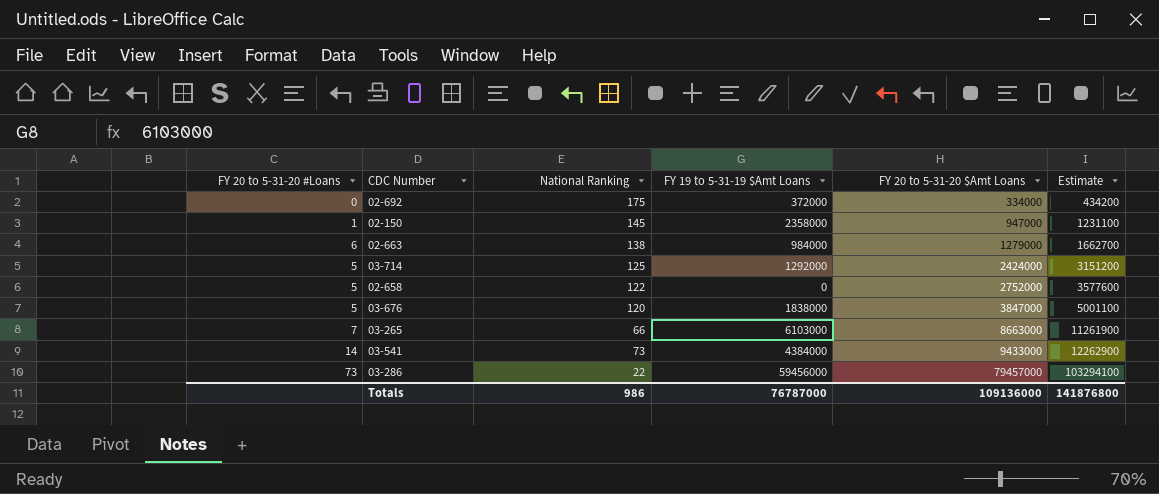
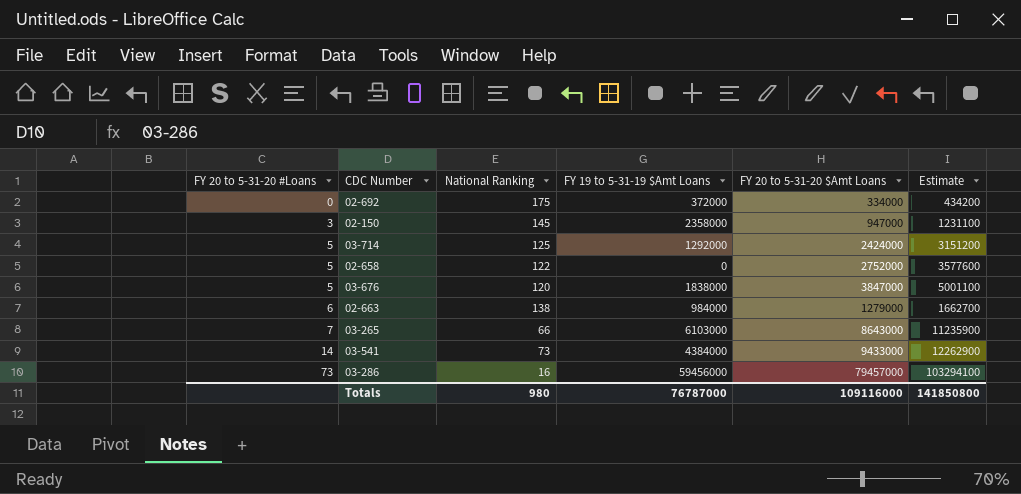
row order: FY 20 to 5-31-20 $Amt Loans ascending -> FY 20 to 5-31-20 #Loans ascending
02-150 | FY 20 to 5-31-20 #Loans: 1 -> 3
03-265 | FY 20 to 5-31-20 $Amt Loans: 8663000 -> 8643000
03-265 | Estimate: 11261900 -> 11235900
03-286 | National Ranking: 22 -> 16
Totals | National Ranking: 986 -> 980
Totals | FY 20 to 5-31-20 $Amt Loans: 109136000 -> 109116000
Totals | Estimate: 141876800 -> 141850800

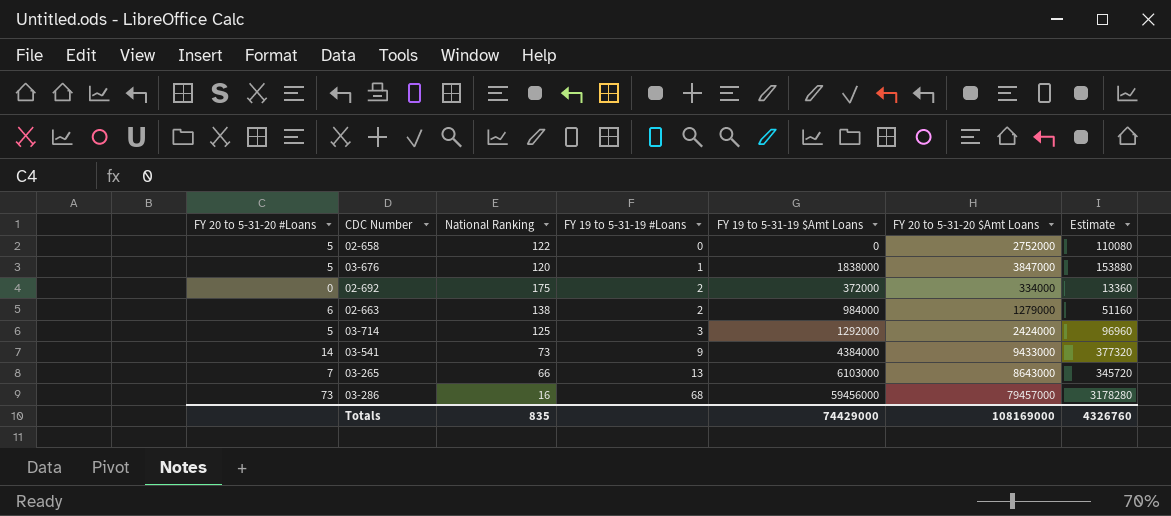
row order: FY 20 to 5-31-20 #Loans ascending -> FY 19 to 5-31-19 #Loans ascending
column FY 19 to 5-31-19 #Loans | position: none -> 4
column Estimate | formula: [FY 20 to 5-31-20 $Amt Loans] * 1.3 -> [FY 20 to 5-31-20 $Amt Loans] * 0.04
row 02-150: 3 | 145 | 2358000 | 947000 | 1231100 -> none
Totals | National Ranking: 980 -> 835
Totals | FY 19 to 5-31-19 $Amt Loans: 76787000 -> 74429000
Totals | FY 20 to 5-31-20 $Amt Loans: 109116000 -> 108169000
Totals | Estimate: 141850800 -> 4326760

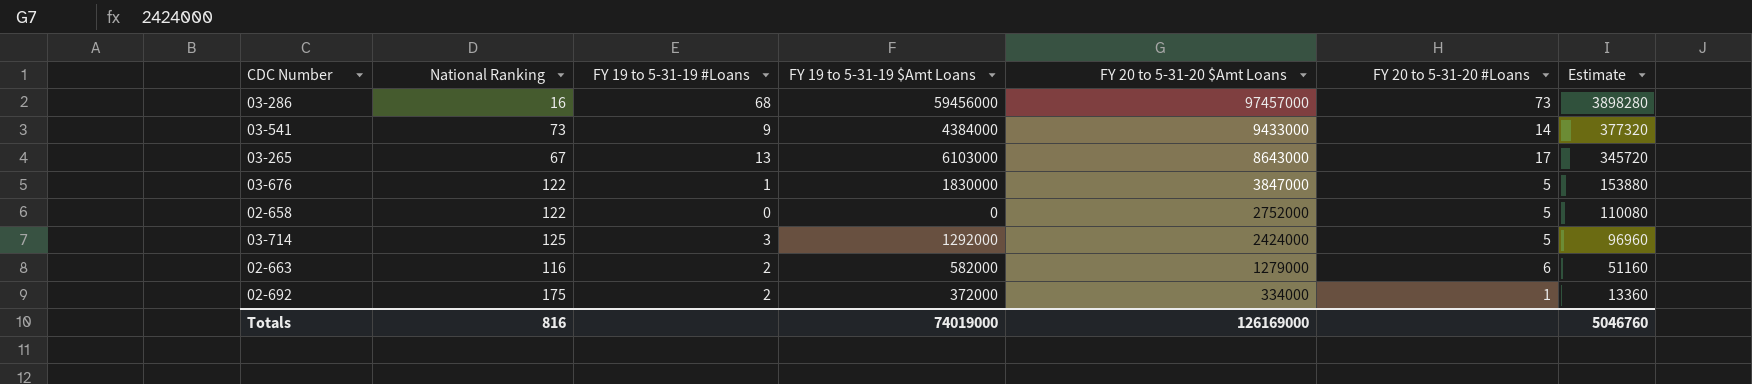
row order: FY 19 to 5-31-19 #Loans ascending -> FY 20 to 5-31-20 $Amt Loans descending
column FY 20 to 5-31-20 #Loans | position: 1 -> 6
03-286 | FY 20 to 5-31-20 $Amt Loans: 79457000 -> 97457000
03-286 | Estimate: 3178280 -> 3898280
03-265 | National Ranking: 66 -> 67
03-265 | FY 20 to 5-31-20 #Loans: 7 -> 17
03-676 | National Ranking: 120 -> 122
03-676 | FY 19 to 5-31-19 $Amt Loans: 1838000 -> 1830000
02-663 | National Ranking: 138 -> 116
02-663 | FY 19 to 5-31-19 $Amt Loans: 984000 -> 582000
02-692 | FY 20 to 5-31-20 #Loans: 0 -> 1
Totals | National Ranking: 835 -> 816
Totals | FY 19 to 5-31-19 $Amt Loans: 74429000 -> 74019000
Totals | FY 20 to 5-31-20 $Amt Loans: 108169000 -> 126169000
Totals | Estimate: 4326760 -> 5046760

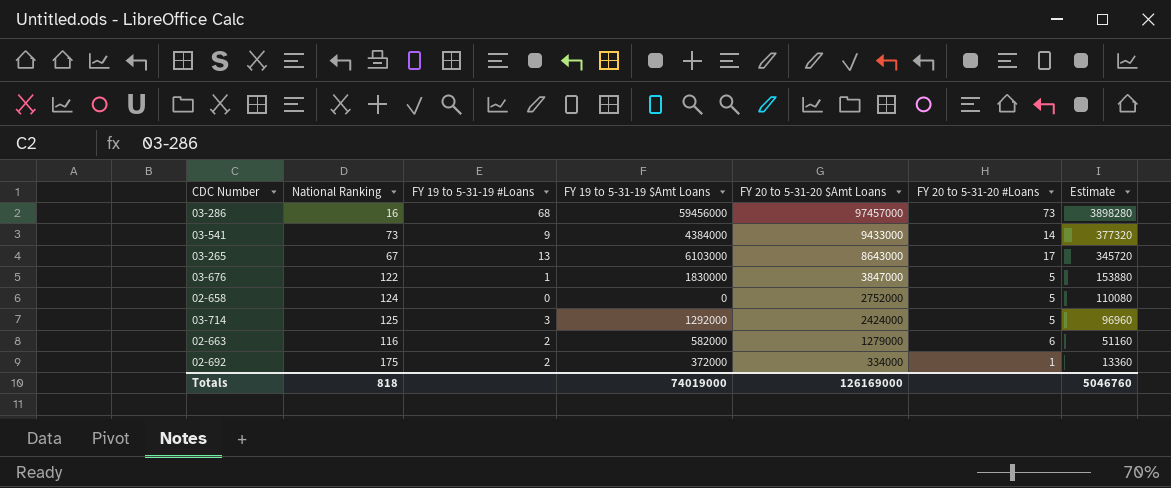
02-658 | National Ranking: 122 -> 124
Totals | National Ranking: 816 -> 818

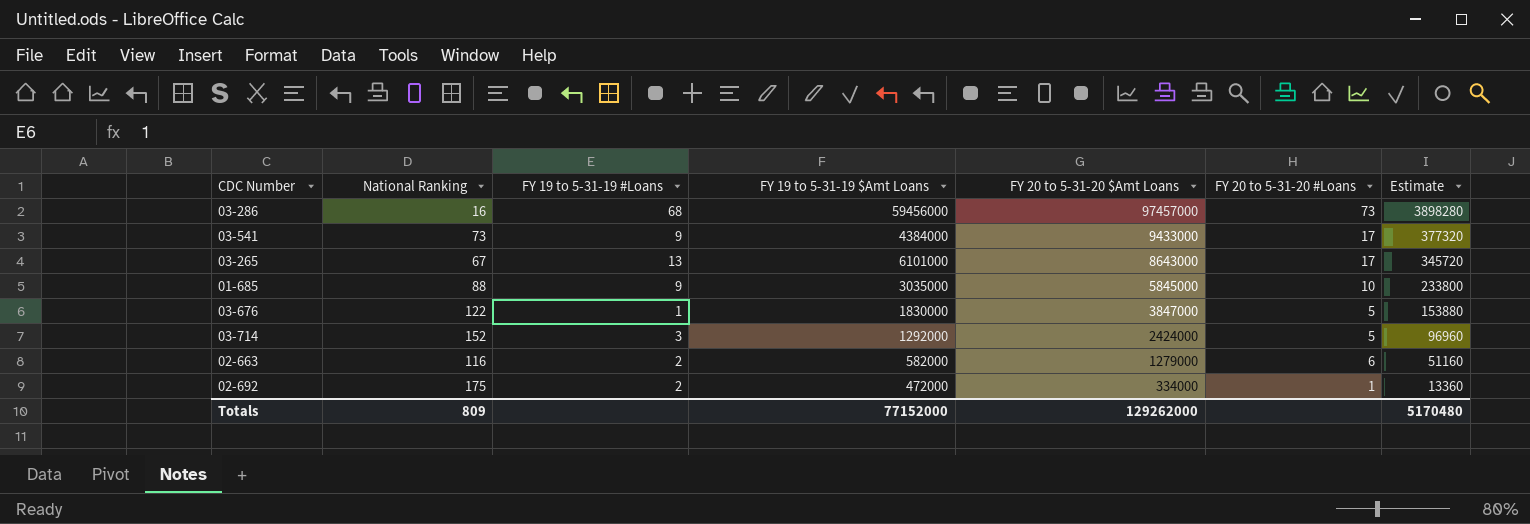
row 02-658: 124 | 0 | 0 | 2752000 | 5 | 110080 -> none
03-541 | FY 20 to 5-31-20 #Loans: 14 -> 17
03-265 | FY 19 to 5-31-19 $Amt Loans: 6103000 -> 6101000
row 01-685: none -> 88 | 9 | 3035000 | 5845000 | 10 | 233800
03-714 | National Ranking: 125 -> 152
02-692 | FY 19 to 5-31-19 $Amt Loans: 372000 -> 472000
Totals | National Ranking: 818 -> 809
Totals | FY 19 to 5-31-19 $Amt Loans: 74019000 -> 77152000
Totals | FY 20 to 5-31-20 $Amt Loans: 126169000 -> 129262000
Totals | Estimate: 5046760 -> 5170480

